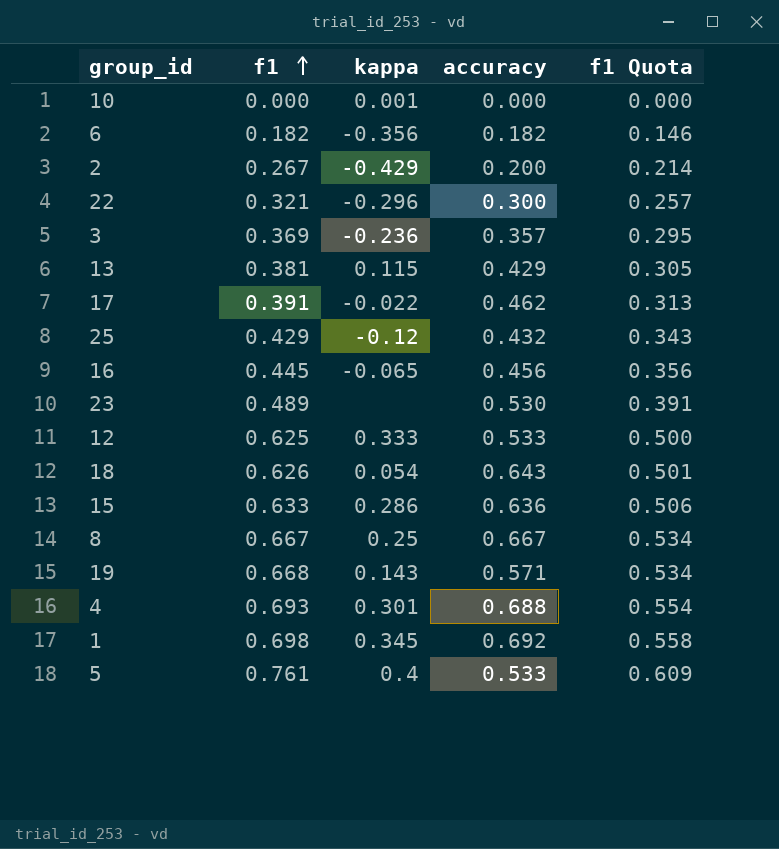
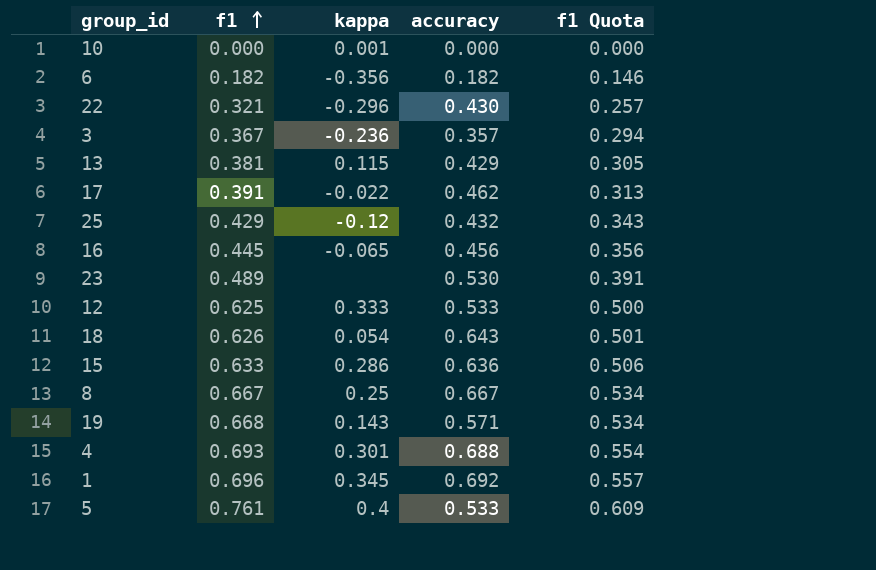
row 2: 0.267 | -0.429 | 0.200 | 0.214 -> none
22 | accuracy: 0.300 -> 0.430
3 | f1: 0.369 -> 0.367
3 | f1 Quota: 0.295 -> 0.294
1 | f1: 0.698 -> 0.696
1 | f1 Quota: 0.558 -> 0.557

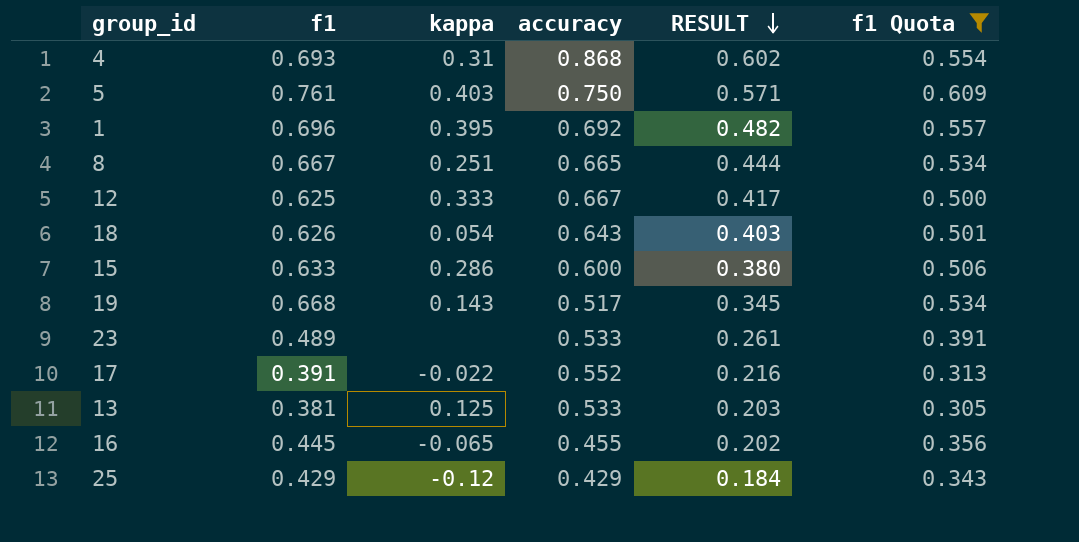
filter: none -> f1 Quota >= 0.305
row order: f1 ascending -> RESULT descending
column RESULT | formula: none -> [f1] * [accuracy]
4 | kappa: 0.301 -> 0.31
4 | accuracy: 0.688 -> 0.868
5 | kappa: 0.4 -> 0.403
5 | accuracy: 0.533 -> 0.750
1 | kappa: 0.345 -> 0.395
8 | kappa: 0.25 -> 0.251
8 | accuracy: 0.667 -> 0.665
12 | accuracy: 0.533 -> 0.667
15 | accuracy: 0.636 -> 0.600
19 | accuracy: 0.571 -> 0.517
23 | accuracy: 0.530 -> 0.533
17 | accuracy: 0.462 -> 0.552
13 | kappa: 0.115 -> 0.125
13 | accuracy: 0.429 -> 0.533
16 | accuracy: 0.456 -> 0.455
25 | accuracy: 0.432 -> 0.429

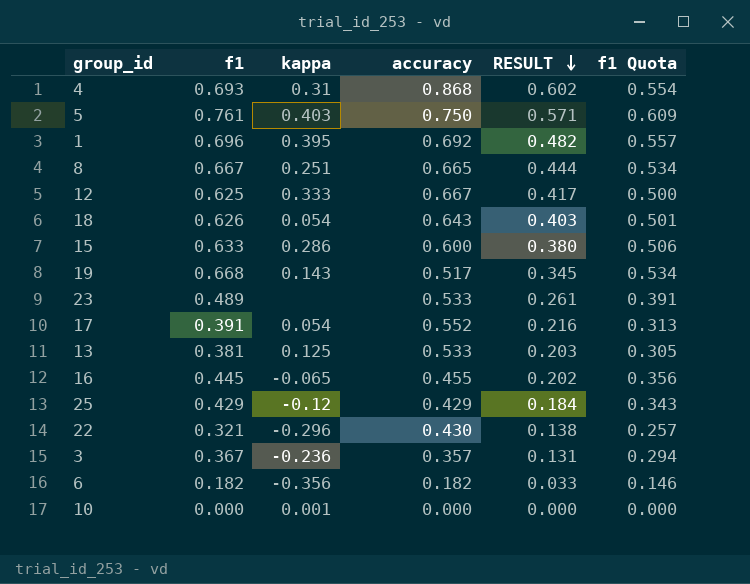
filter: f1 Quota >= 0.305 -> none
17 | kappa: -0.022 -> 0.054

